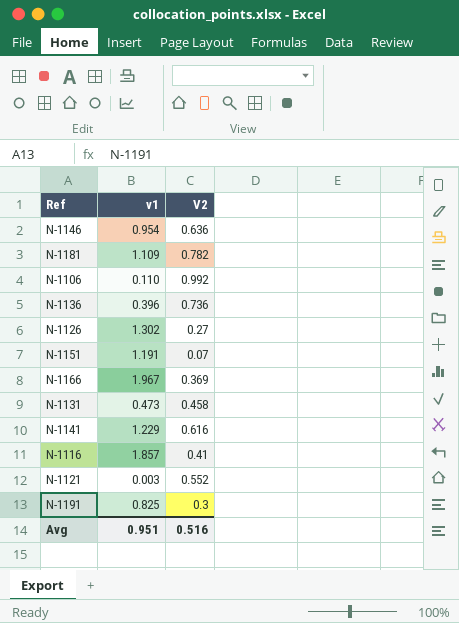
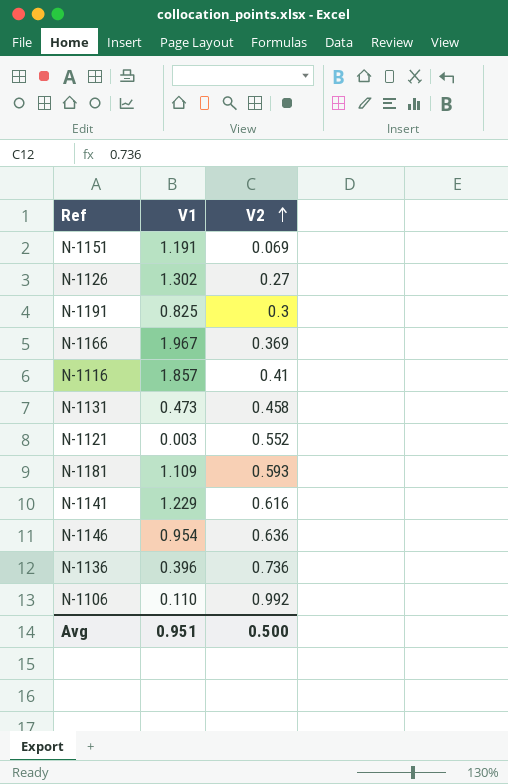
row order: none -> V2 ascending
column name: v1 -> V1
N-1151 | V2: 0.07 -> 0.069
N-1181 | V2: 0.782 -> 0.593
Avg | V2: 0.516 -> 0.500

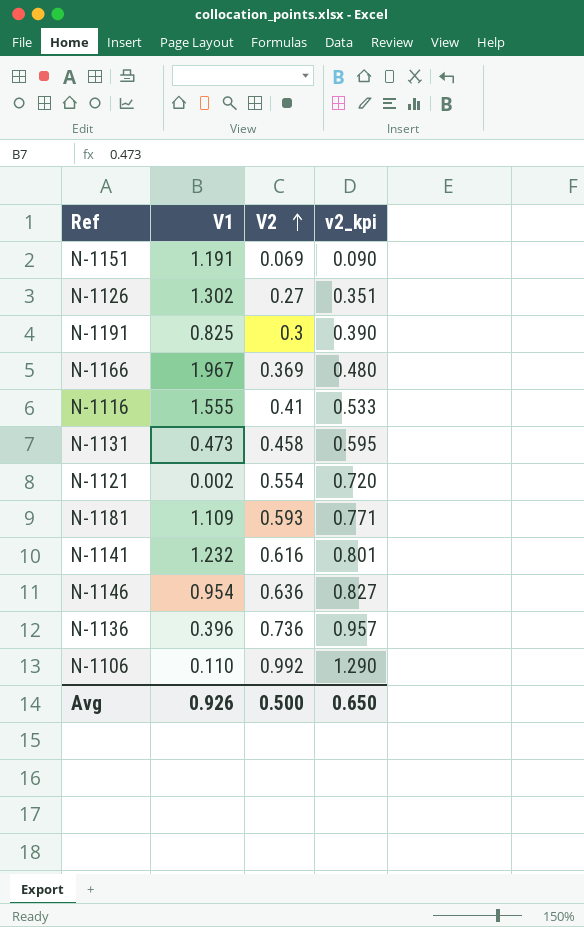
column v2_kpi | formula: none -> [V2] * 1.3
N-1116 | V1: 1.857 -> 1.555
N-1121 | V1: 0.003 -> 0.002
N-1121 | V2: 0.552 -> 0.554
N-1141 | V1: 1.229 -> 1.232
Avg | V1: 0.951 -> 0.926

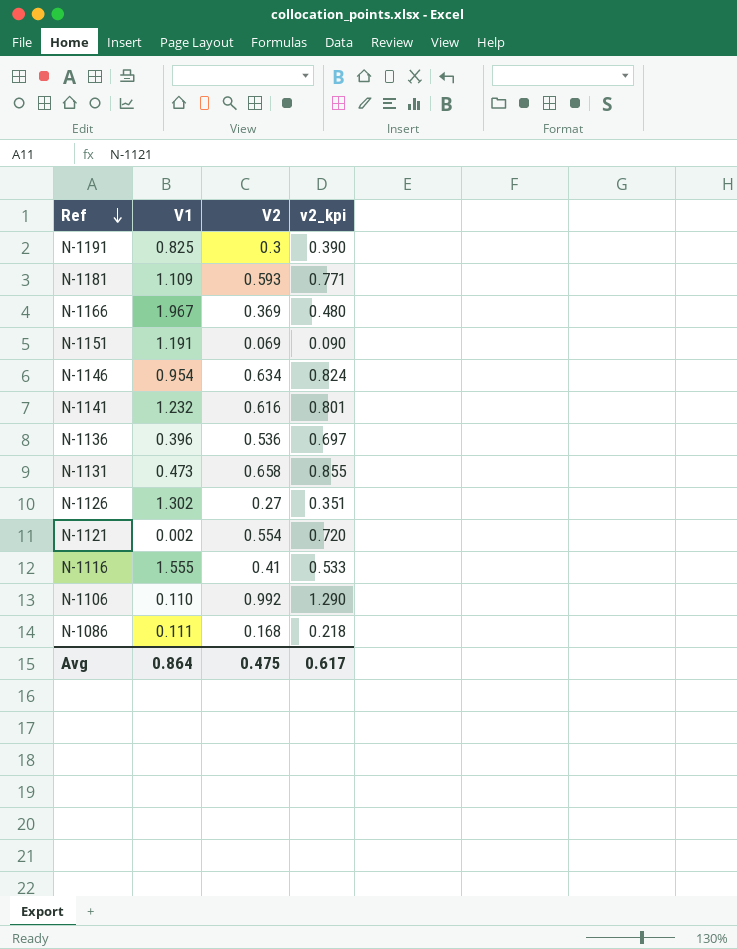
row order: V2 ascending -> Ref descending
N-1146 | V2: 0.636 -> 0.634
N-1146 | v2_kpi: 0.827 -> 0.824
N-1136 | V2: 0.736 -> 0.536
N-1136 | v2_kpi: 0.957 -> 0.697
N-1131 | V2: 0.458 -> 0.658
N-1131 | v2_kpi: 0.595 -> 0.855
row N-1086: none -> 0.111 | 0.168 | 0.218
Avg | V1: 0.926 -> 0.864
Avg | V2: 0.500 -> 0.475
Avg | v2_kpi: 0.650 -> 0.617

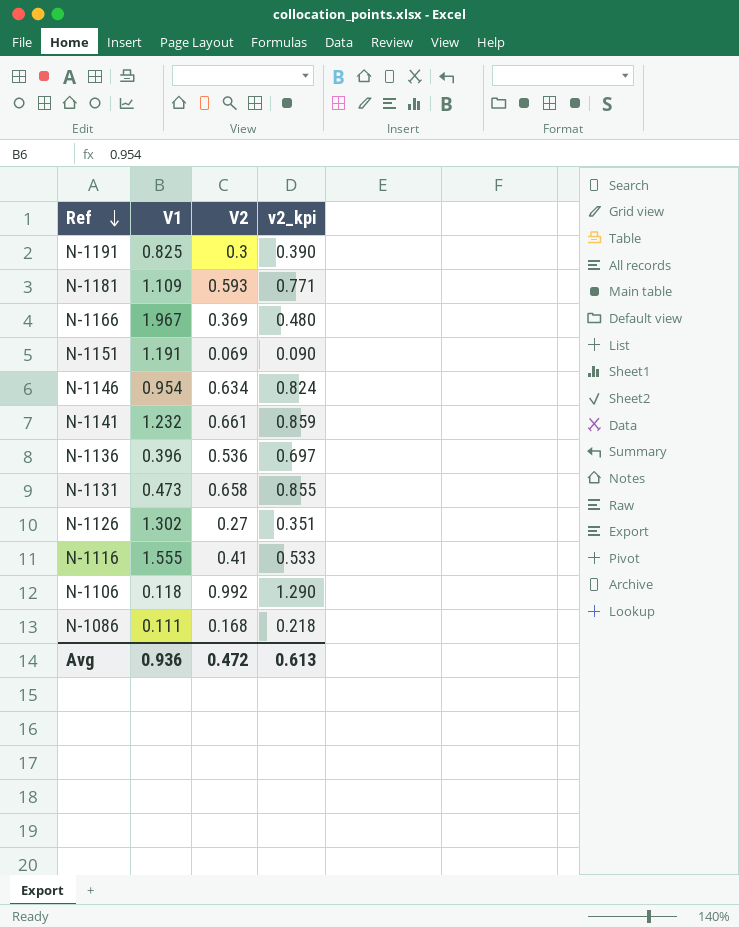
row N-1121: 0.002 | 0.554 | 0.720 -> none
N-1141 | V2: 0.616 -> 0.661
N-1141 | v2_kpi: 0.801 -> 0.859
N-1106 | V1: 0.110 -> 0.118
Avg | V1: 0.864 -> 0.936
Avg | V2: 0.475 -> 0.472
Avg | v2_kpi: 0.617 -> 0.613

